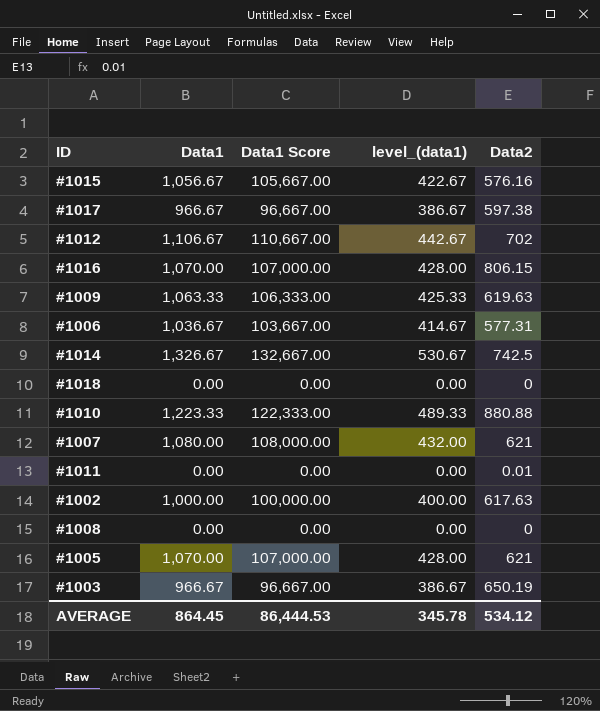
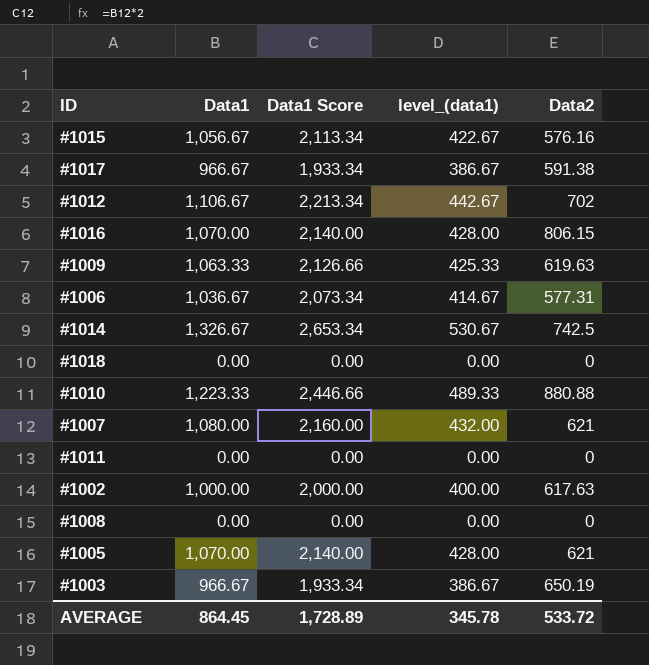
column Data1 Score | formula: [Data1] * 100 -> [Data1] * 2
#1017 | Data2: 597.38 -> 591.38
#1011 | Data2: 0.01 -> 0
AVERAGE | Data1 Score: 86,444.53 -> 1,728.89
AVERAGE | Data2: 534.12 -> 533.72

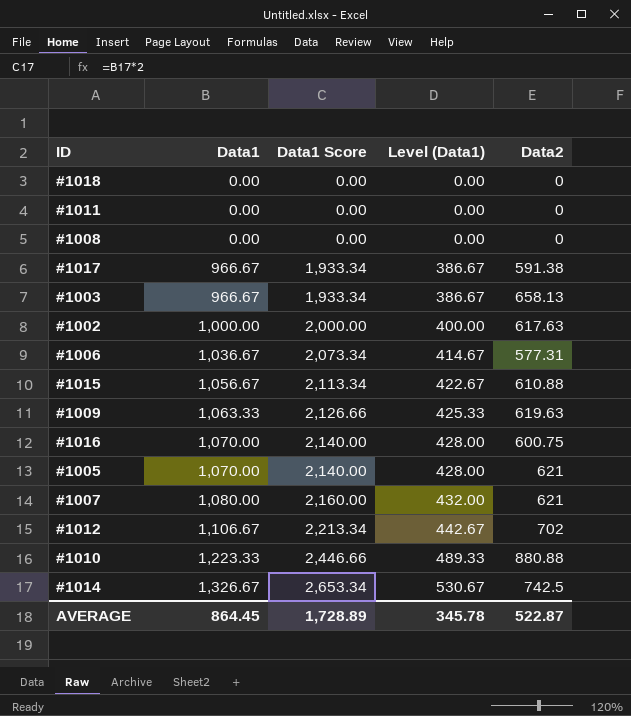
row order: none -> Data1 ascending
column name: level_(data1) -> Level (Data1)
#1003 | Data2: 650.19 -> 658.13
#1015 | Data2: 576.16 -> 610.88
#1016 | Data2: 806.15 -> 600.75
AVERAGE | Data2: 533.72 -> 522.87

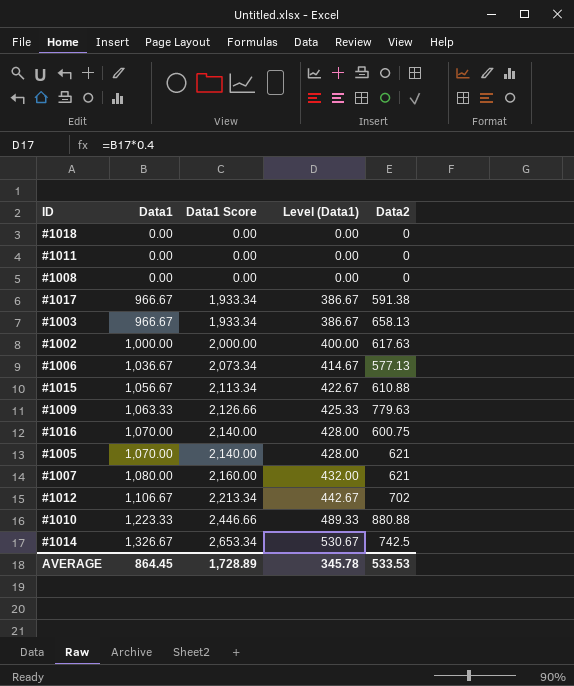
#1006 | Data2: 577.31 -> 577.13
#1009 | Data2: 619.63 -> 779.63
AVERAGE | Data2: 522.87 -> 533.53

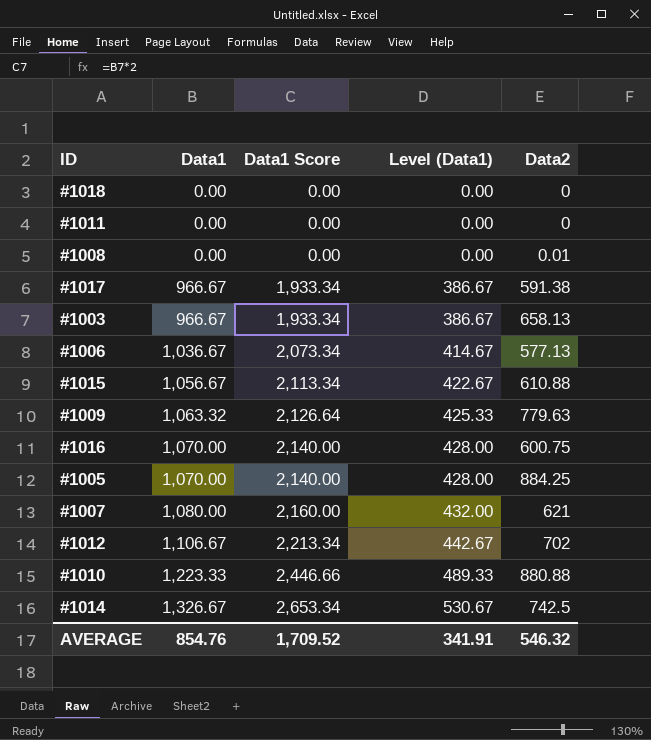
row #1002: 1,000.00 | 2,000.00 | 400.00 | 617.63 -> none
#1008 | Data2: 0 -> 0.01
#1009 | Data1: 1,063.33 -> 1,063.32
#1009 | Data1 Score: 2,126.66 -> 2,126.64
#1005 | Data2: 621 -> 884.25
AVERAGE | Data1: 864.45 -> 854.76
AVERAGE | Data1 Score: 1,728.89 -> 1,709.52
AVERAGE | Level (Data1): 345.78 -> 341.91
AVERAGE | Data2: 533.53 -> 546.32

